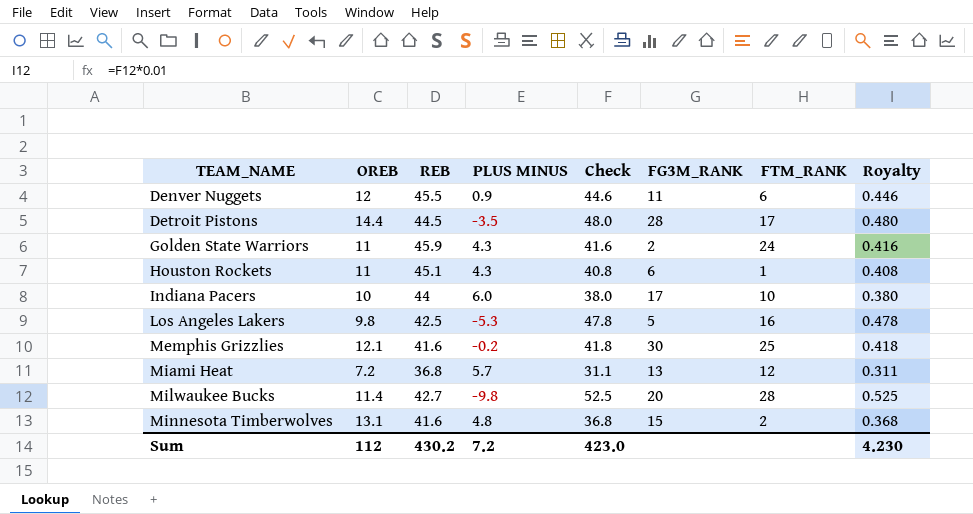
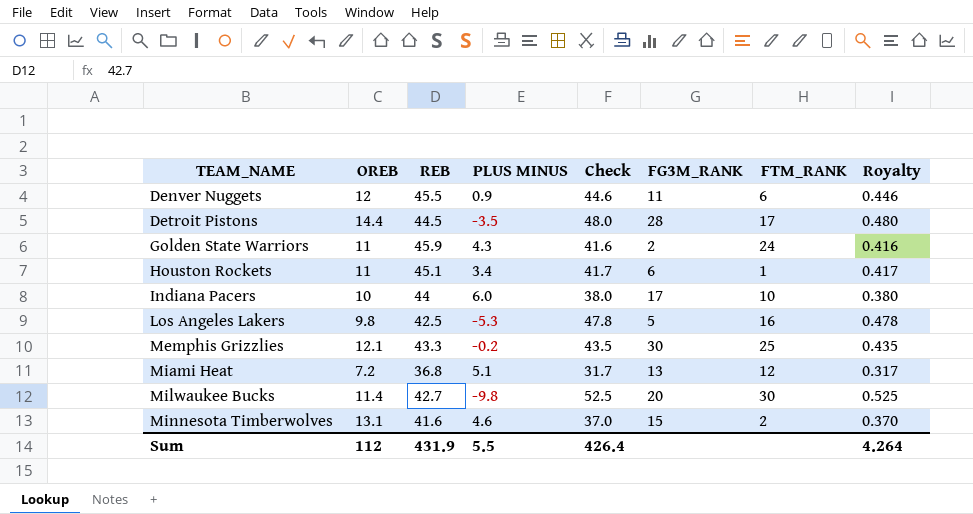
Houston Rockets | PLUS MINUS: 4.3 -> 3.4
Houston Rockets | Check: 40.8 -> 41.7
Houston Rockets | Royalty: 0.408 -> 0.417
Memphis Grizzlies | REB: 41.6 -> 43.3
Memphis Grizzlies | Check: 41.8 -> 43.5
Memphis Grizzlies | Royalty: 0.418 -> 0.435
Miami Heat | PLUS MINUS: 5.7 -> 5.1
Miami Heat | Check: 31.1 -> 31.7
Miami Heat | Royalty: 0.311 -> 0.317
Milwaukee Bucks | FTM_RANK: 28 -> 30
Minnesota Timberwolves | PLUS MINUS: 4.8 -> 4.6
Minnesota Timberwolves | Check: 36.8 -> 37.0
Minnesota Timberwolves | Royalty: 0.368 -> 0.370
Sum | REB: 430.2 -> 431.9
Sum | PLUS MINUS: 7.2 -> 5.5
Sum | Check: 423.0 -> 426.4
Sum | Royalty: 4.230 -> 4.264

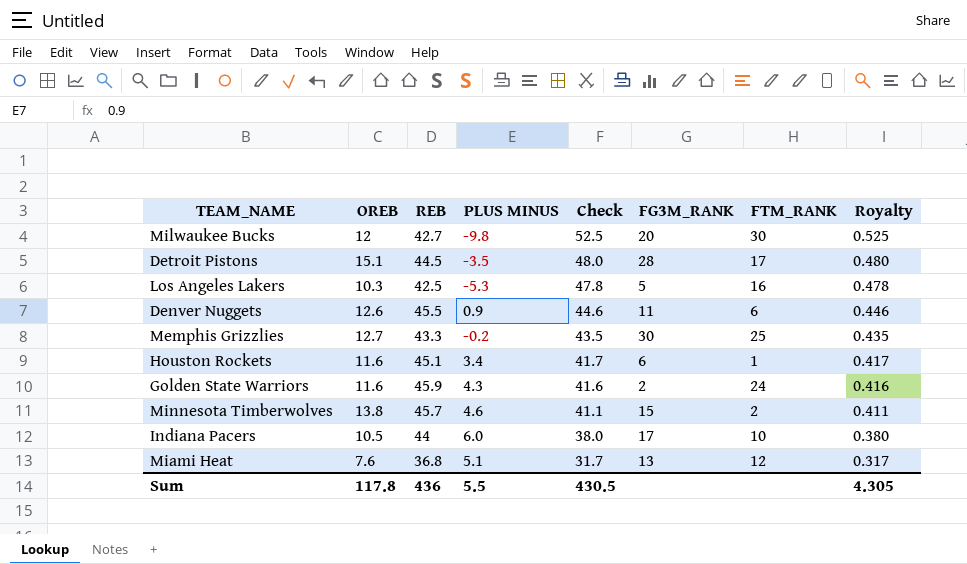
row order: TEAM_NAME ascending -> Check descending
Milwaukee Bucks | OREB: 11.4 -> 12
Detroit Pistons | OREB: 14.4 -> 15.1
Los Angeles Lakers | OREB: 9.8 -> 10.3
Denver Nuggets | OREB: 12 -> 12.6
Memphis Grizzlies | OREB: 12.1 -> 12.7
Houston Rockets | OREB: 11 -> 11.6
Golden State Warriors | OREB: 11 -> 11.6
Minnesota Timberwolves | OREB: 13.1 -> 13.8
Minnesota Timberwolves | REB: 41.6 -> 45.7
Minnesota Timberwolves | Check: 37.0 -> 41.1
Minnesota Timberwolves | Royalty: 0.370 -> 0.411
Indiana Pacers | OREB: 10 -> 10.5
Miami Heat | OREB: 7.2 -> 7.6
Sum | OREB: 112 -> 117.8
Sum | REB: 431.9 -> 436
Sum | Check: 426.4 -> 430.5
Sum | Royalty: 4.264 -> 4.305

